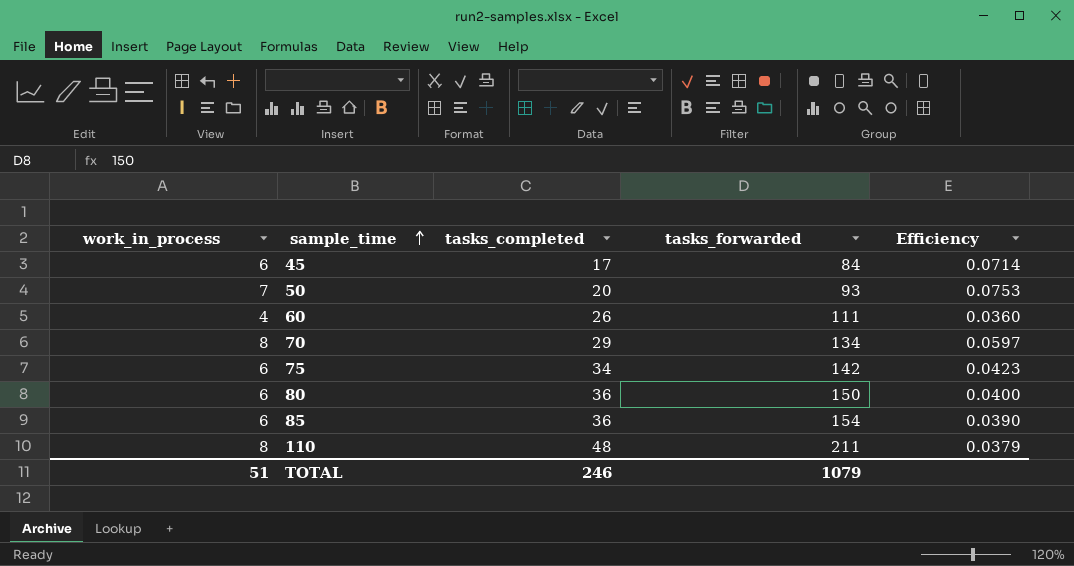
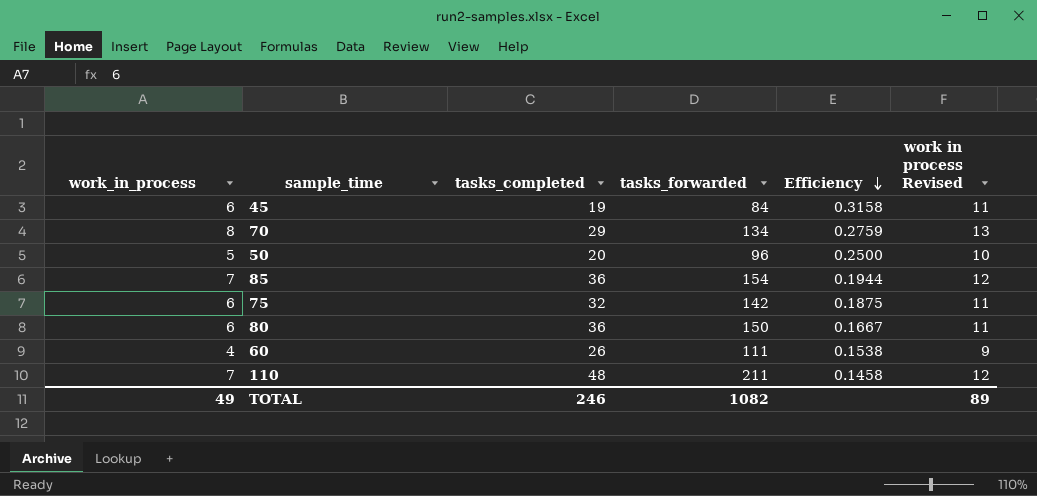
row order: sample_time ascending -> Efficiency descending
column Efficiency | formula: [work_in_process] / [tasks_forwarded] -> [work_in_process] / [tasks_completed]
column work in process Revised | formula: none -> [work_in_process] + 5
45 | tasks_completed: 17 -> 19
50 | work_in_process: 7 -> 5
50 | tasks_forwarded: 93 -> 96
85 | work_in_process: 6 -> 7
75 | tasks_completed: 34 -> 32
110 | work_in_process: 8 -> 7
TOTAL | work_in_process: 51 -> 49
TOTAL | tasks_forwarded: 1079 -> 1082

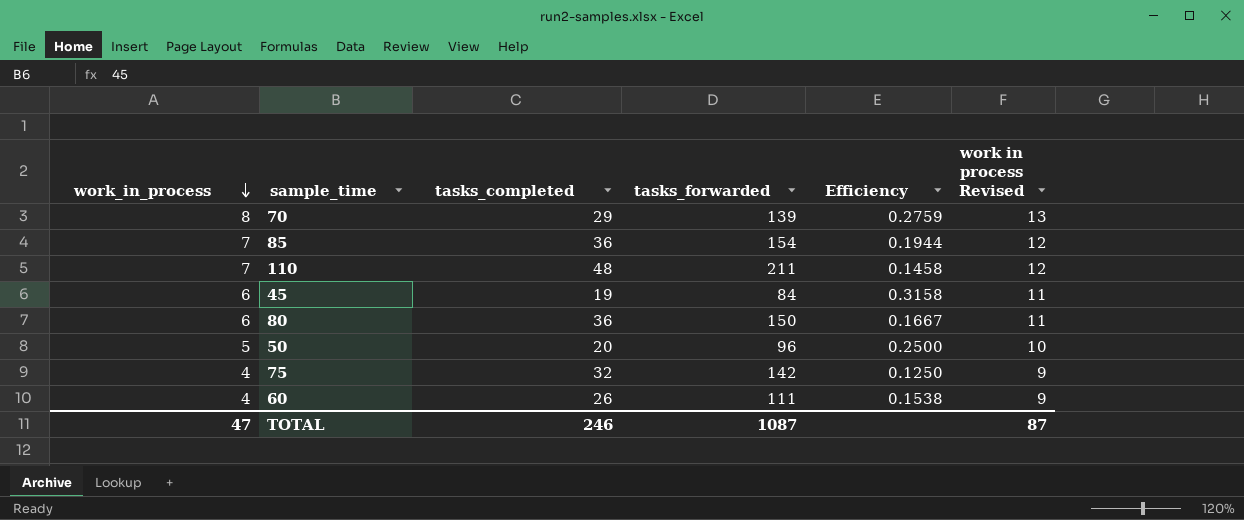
row order: Efficiency descending -> work_in_process descending
70 | tasks_forwarded: 134 -> 139
75 | work_in_process: 6 -> 4
75 | Efficiency: 0.1875 -> 0.1250
75 | work in process Revised: 11 -> 9
TOTAL | work_in_process: 49 -> 47
TOTAL | tasks_forwarded: 1082 -> 1087
TOTAL | work in process Revised: 89 -> 87

